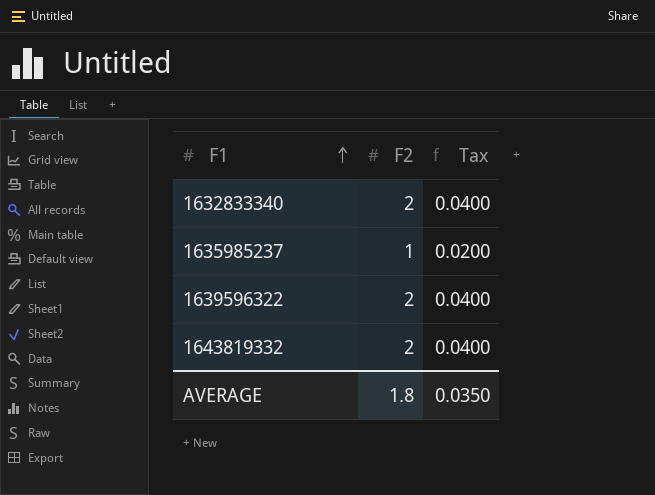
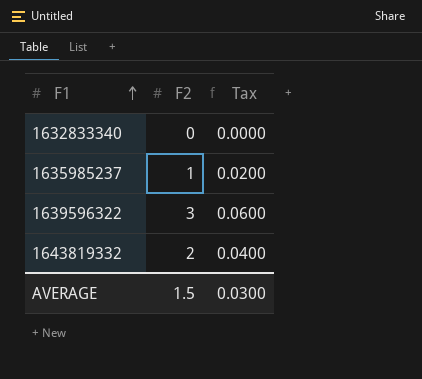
1632833340 | F2: 2 -> 0
1632833340 | Tax: 0.0400 -> 0.0000
1639596322 | F2: 2 -> 3
1639596322 | Tax: 0.0400 -> 0.0600
AVERAGE | F2: 1.8 -> 1.5
AVERAGE | Tax: 0.0350 -> 0.0300

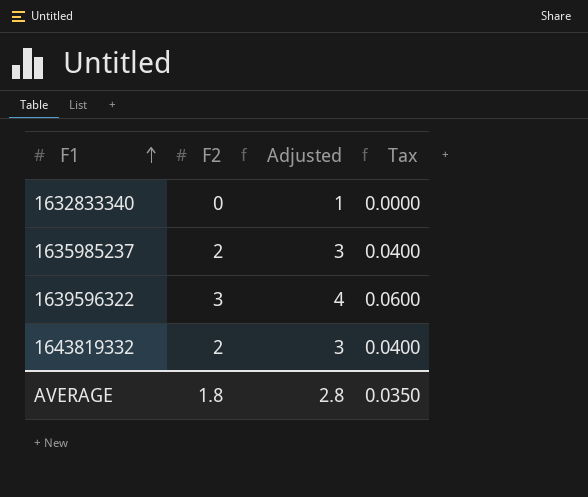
column Adjusted | formula: none -> [F2] + 1
1635985237 | F2: 1 -> 2
1635985237 | Tax: 0.0200 -> 0.0400
AVERAGE | F2: 1.5 -> 1.8
AVERAGE | Tax: 0.0300 -> 0.0350

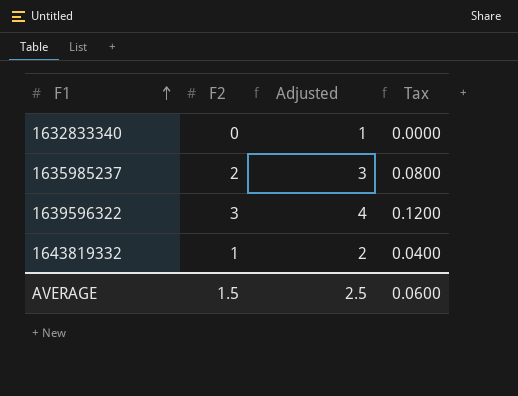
column Tax | formula: [F2] * 0.02 -> [F2] * 0.04
1643819332 | F2: 2 -> 1
1643819332 | Adjusted: 3 -> 2
AVERAGE | F2: 1.8 -> 1.5
AVERAGE | Adjusted: 2.8 -> 2.5
AVERAGE | Tax: 0.0350 -> 0.0600

